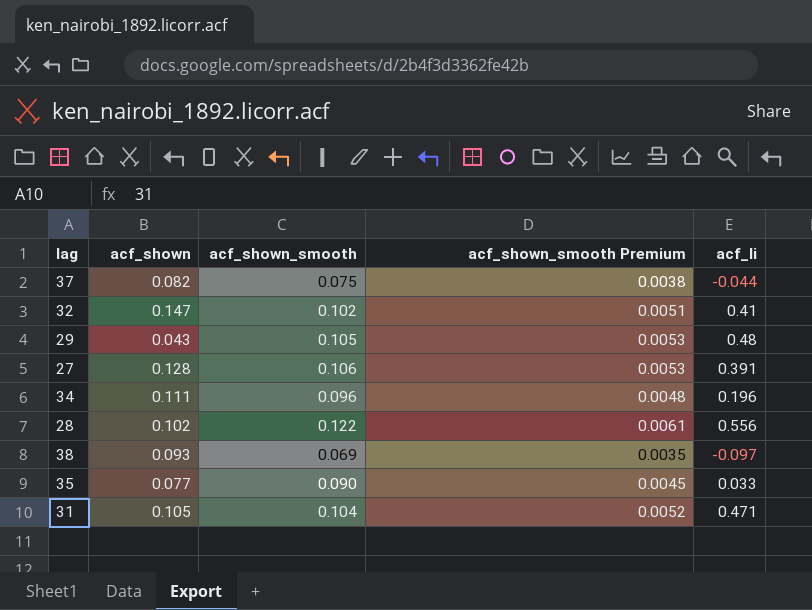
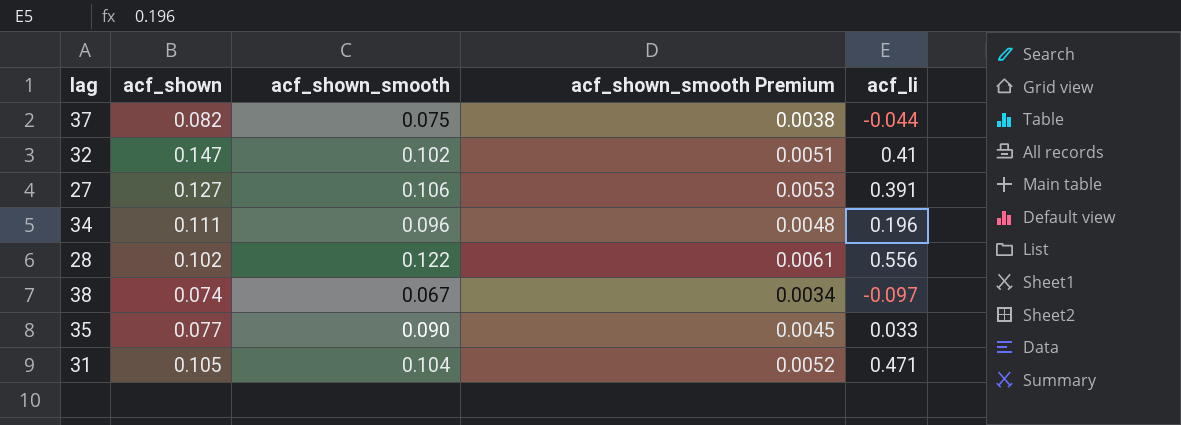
row 29: 0.043 | 0.105 | 0.0053 | 0.48 -> none
27 | acf_shown: 0.128 -> 0.127
38 | acf_shown: 0.093 -> 0.074
38 | acf_shown_smooth: 0.069 -> 0.067
38 | acf_shown_smooth Premium: 0.0035 -> 0.0034

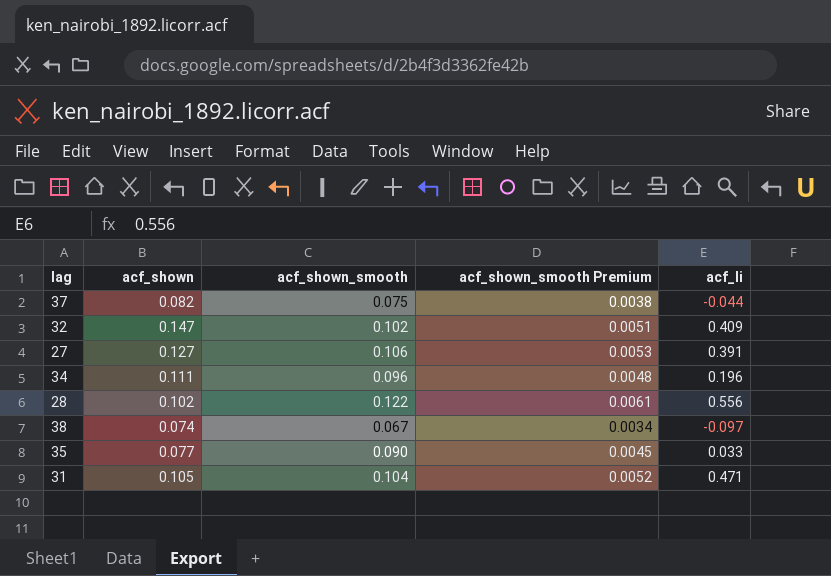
32 | acf_li: 0.41 -> 0.409

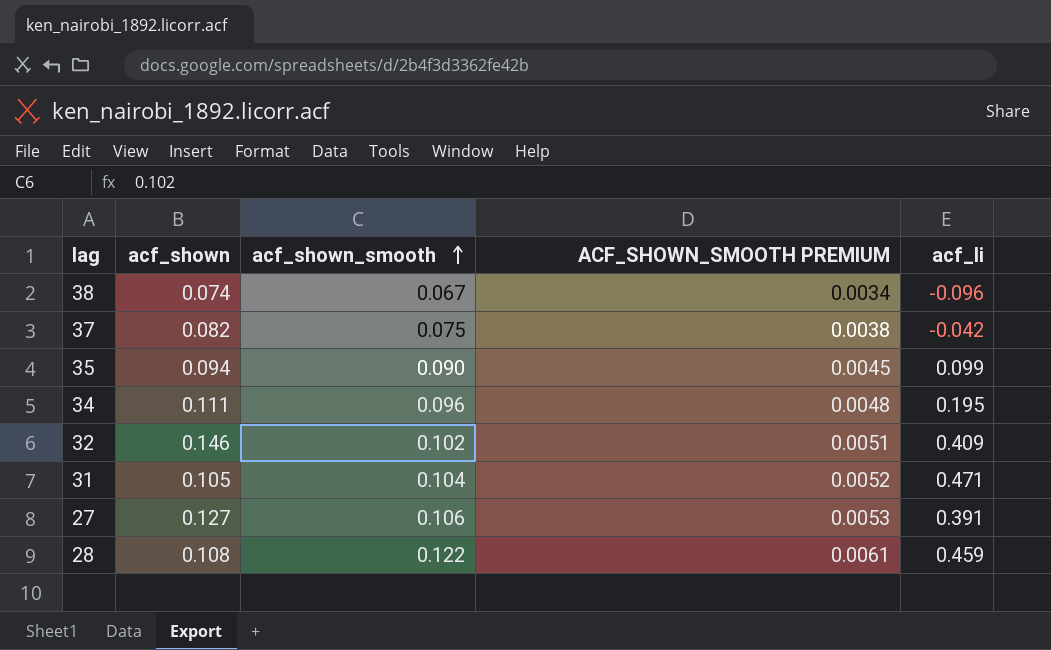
row order: none -> acf_shown_smooth ascending
column name: acf_shown_smooth Premium -> ACF_SHOWN_SMOOTH PREMIUM
38 | acf_li: -0.097 -> -0.096
37 | acf_li: -0.044 -> -0.042
35 | acf_shown: 0.077 -> 0.094
35 | acf_li: 0.033 -> 0.099
34 | acf_li: 0.196 -> 0.195
32 | acf_shown: 0.147 -> 0.146
28 | acf_shown: 0.102 -> 0.108
28 | acf_li: 0.556 -> 0.459

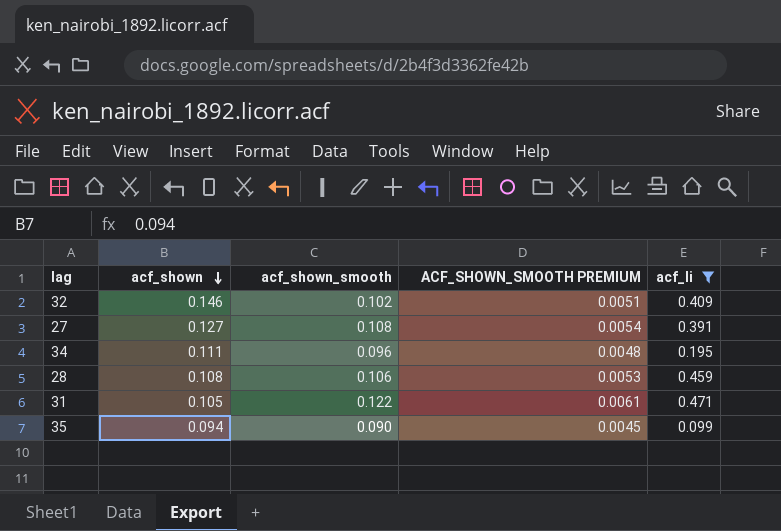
filter: none -> acf_li >= 0.099
row order: acf_shown_smooth ascending -> acf_shown descending
27 | acf_shown_smooth: 0.106 -> 0.108
27 | ACF_SHOWN_SMOOTH PREMIUM: 0.0053 -> 0.0054
28 | acf_shown_smooth: 0.122 -> 0.106
28 | ACF_SHOWN_SMOOTH PREMIUM: 0.0061 -> 0.0053
31 | acf_shown_smooth: 0.104 -> 0.122
31 | ACF_SHOWN_SMOOTH PREMIUM: 0.0052 -> 0.0061

